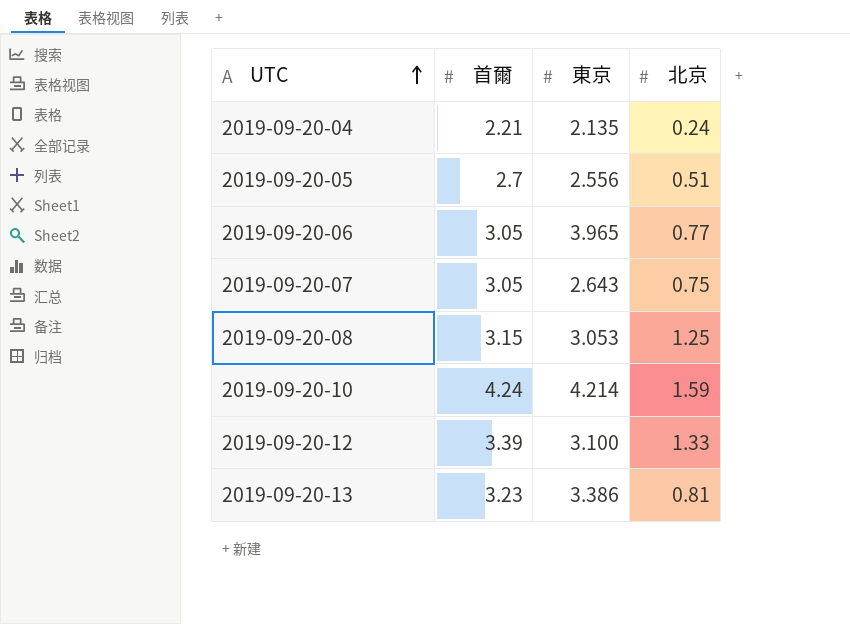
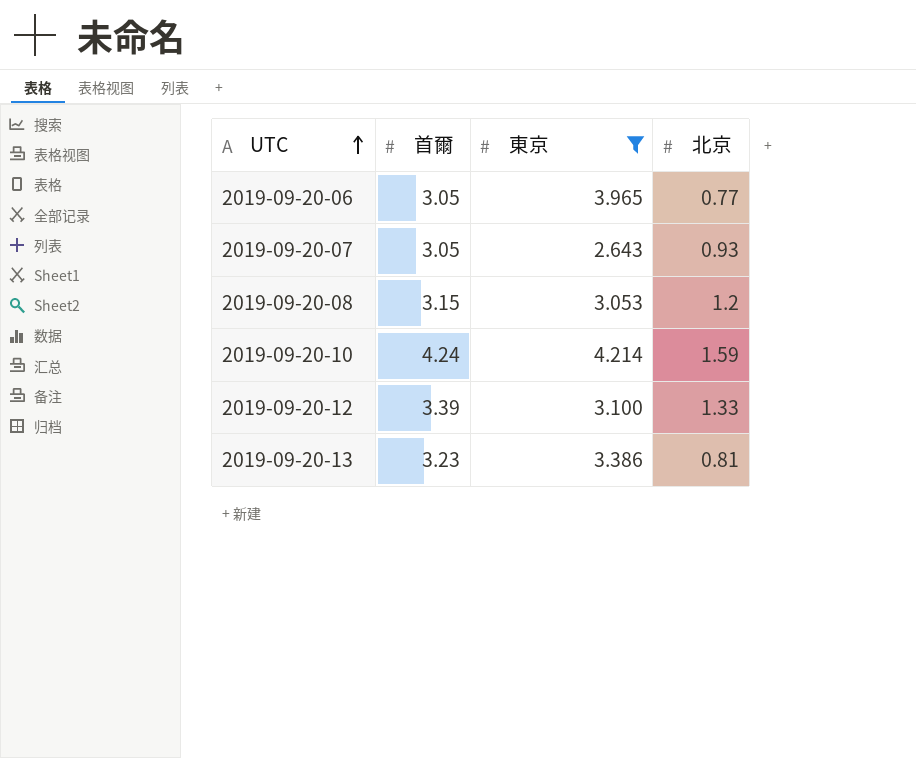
filter: none -> 東京 >= 2.643
2019-09-20-07 | 北京: 0.75 -> 0.93
2019-09-20-08 | 北京: 1.25 -> 1.2

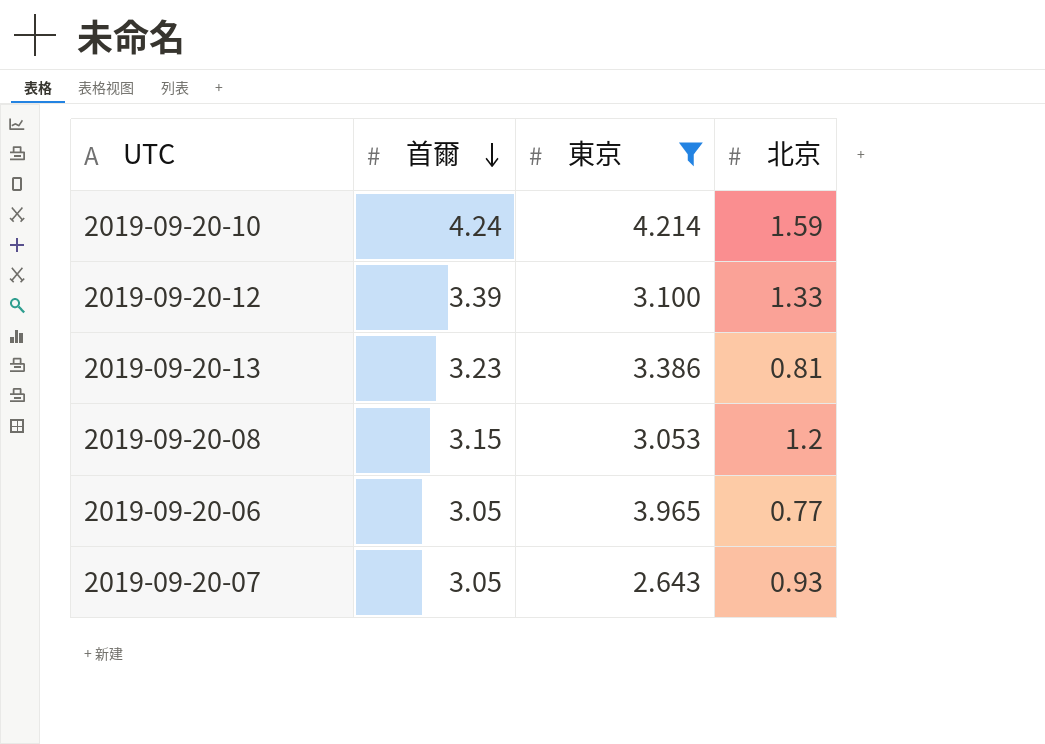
row order: UTC ascending -> 首爾 descending

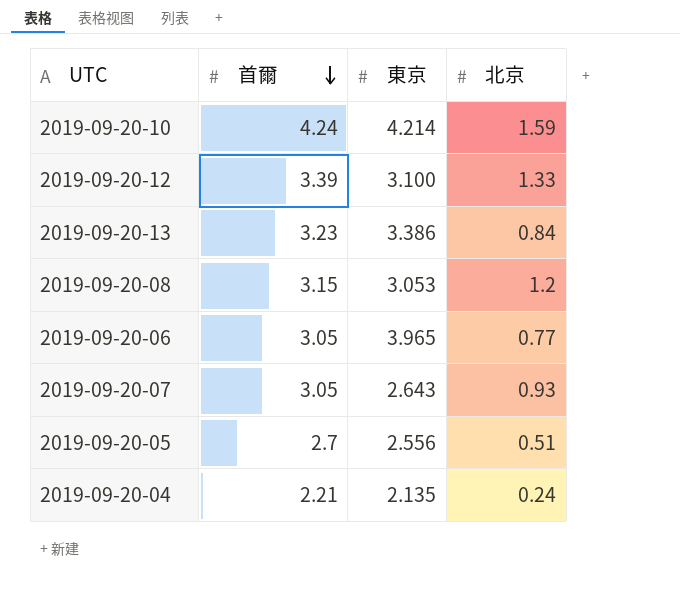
filter: 東京 >= 2.643 -> none
2019-09-20-13 | 北京: 0.81 -> 0.84

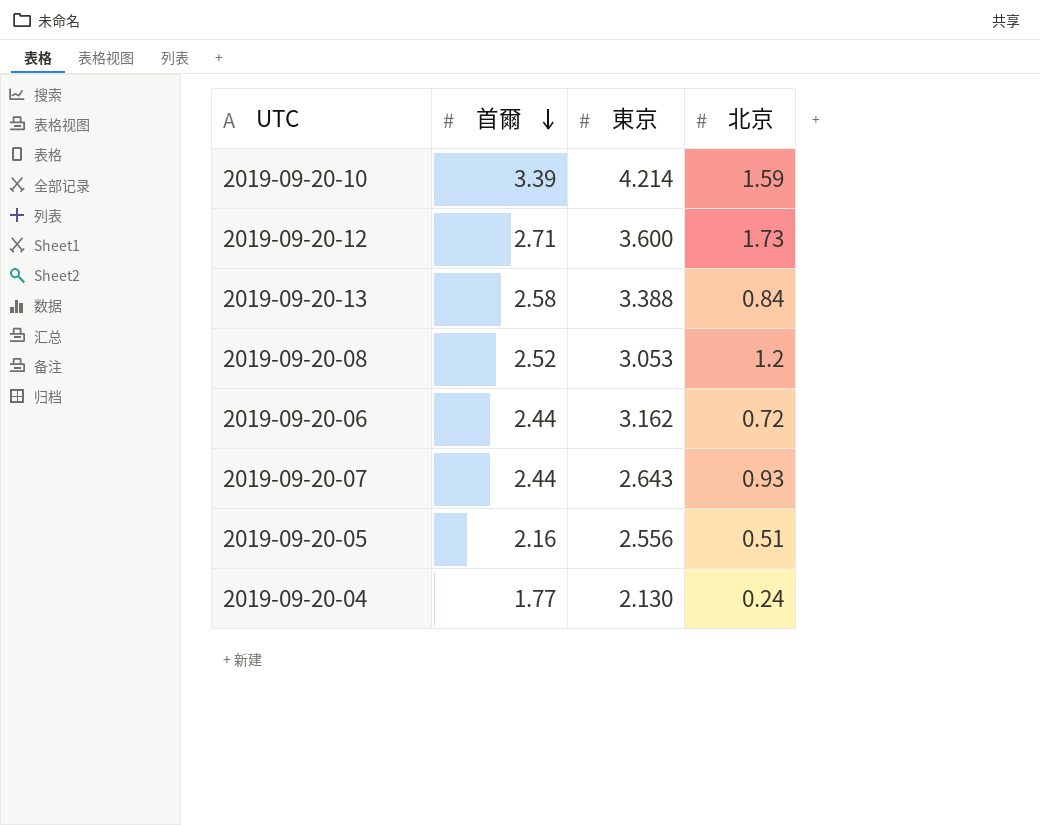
2019-09-20-10 | 首爾: 4.24 -> 3.39
2019-09-20-12 | 首爾: 3.39 -> 2.71
2019-09-20-12 | 東京: 3.100 -> 3.600
2019-09-20-12 | 北京: 1.33 -> 1.73
2019-09-20-13 | 首爾: 3.23 -> 2.58
2019-09-20-13 | 東京: 3.386 -> 3.388
2019-09-20-08 | 首爾: 3.15 -> 2.52
2019-09-20-06 | 首爾: 3.05 -> 2.44
2019-09-20-06 | 東京: 3.965 -> 3.162
2019-09-20-06 | 北京: 0.77 -> 0.72
2019-09-20-07 | 首爾: 3.05 -> 2.44
2019-09-20-05 | 首爾: 2.7 -> 2.16
2019-09-20-04 | 首爾: 2.21 -> 1.77
2019-09-20-04 | 東京: 2.135 -> 2.130

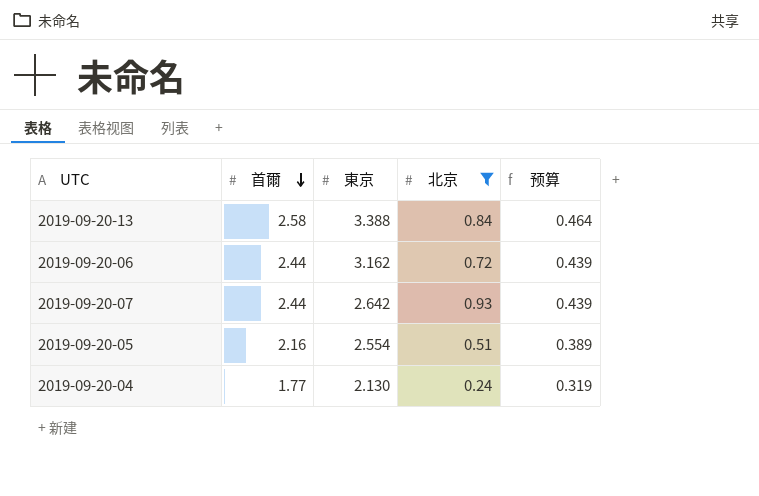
filter: none -> 北京 <= 0.93
column 预算 | formula: none -> [首爾] * 0.18
2019-09-20-07 | 東京: 2.643 -> 2.642
2019-09-20-05 | 東京: 2.556 -> 2.554

